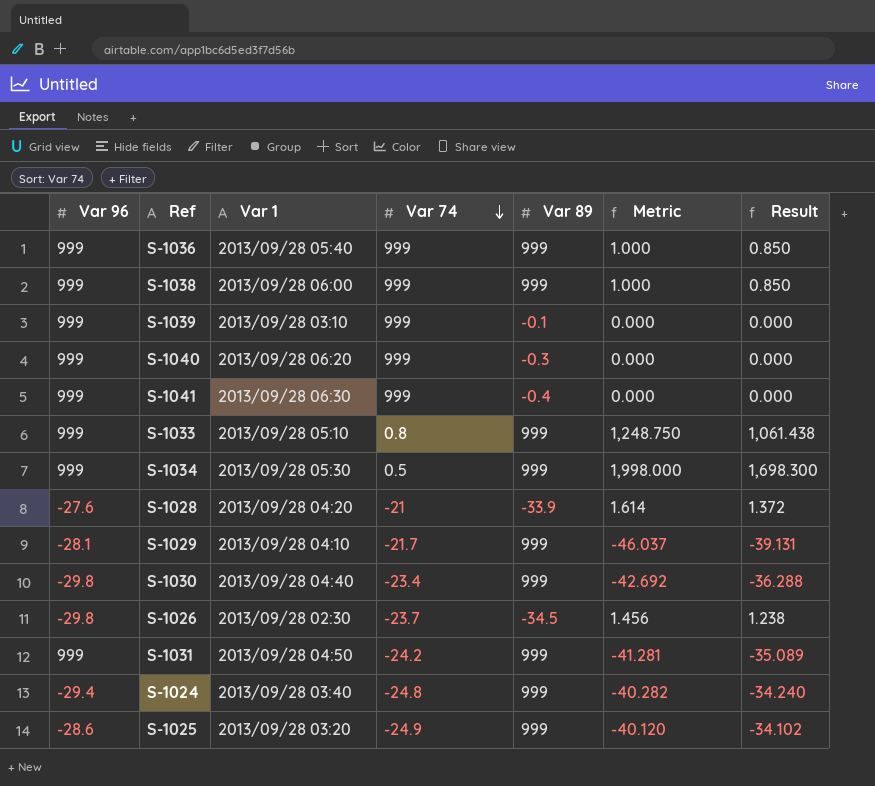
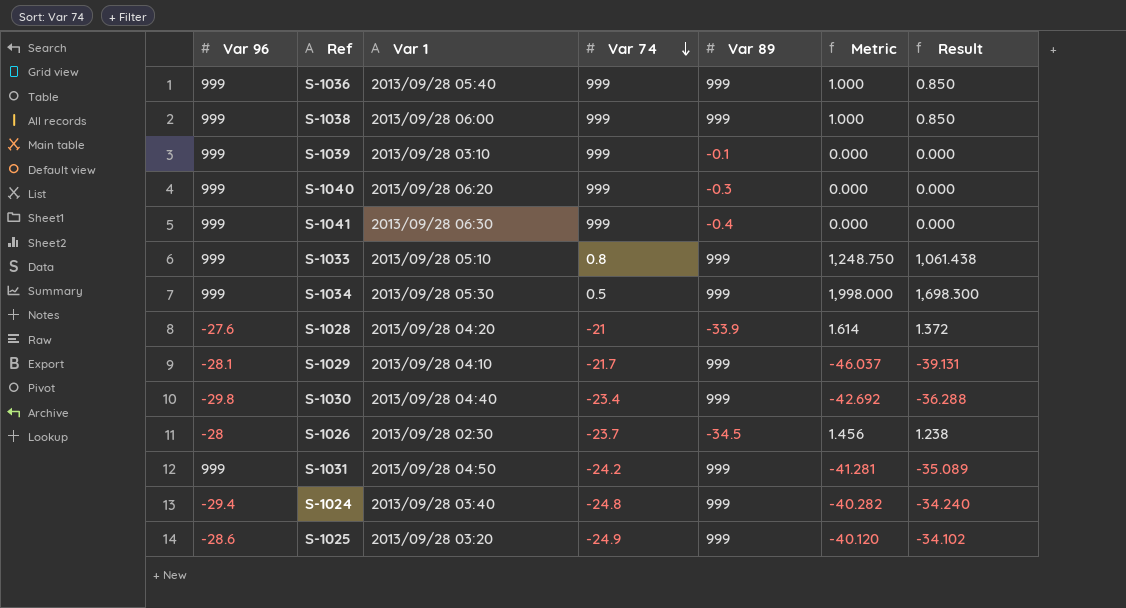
S-1026 | Var 96: -29.8 -> -28

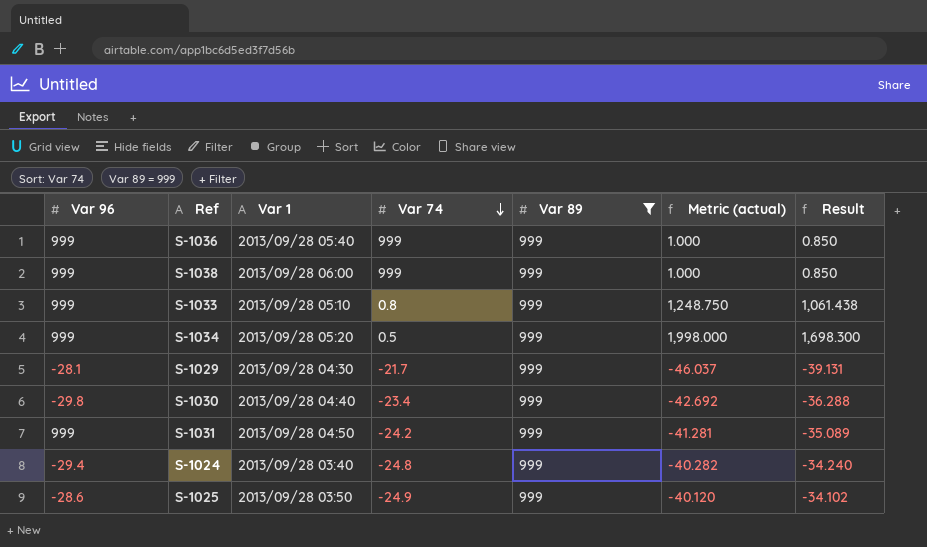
filter: none -> Var 89 = 999
column name: Metric -> Metric (actual)
S-1034 | Var 1: 2013/09/28 05:30 -> 2013/09/28 05:20
S-1029 | Var 1: 2013/09/28 04:10 -> 2013/09/28 04:30
S-1025 | Var 1: 2013/09/28 03:20 -> 2013/09/28 03:50

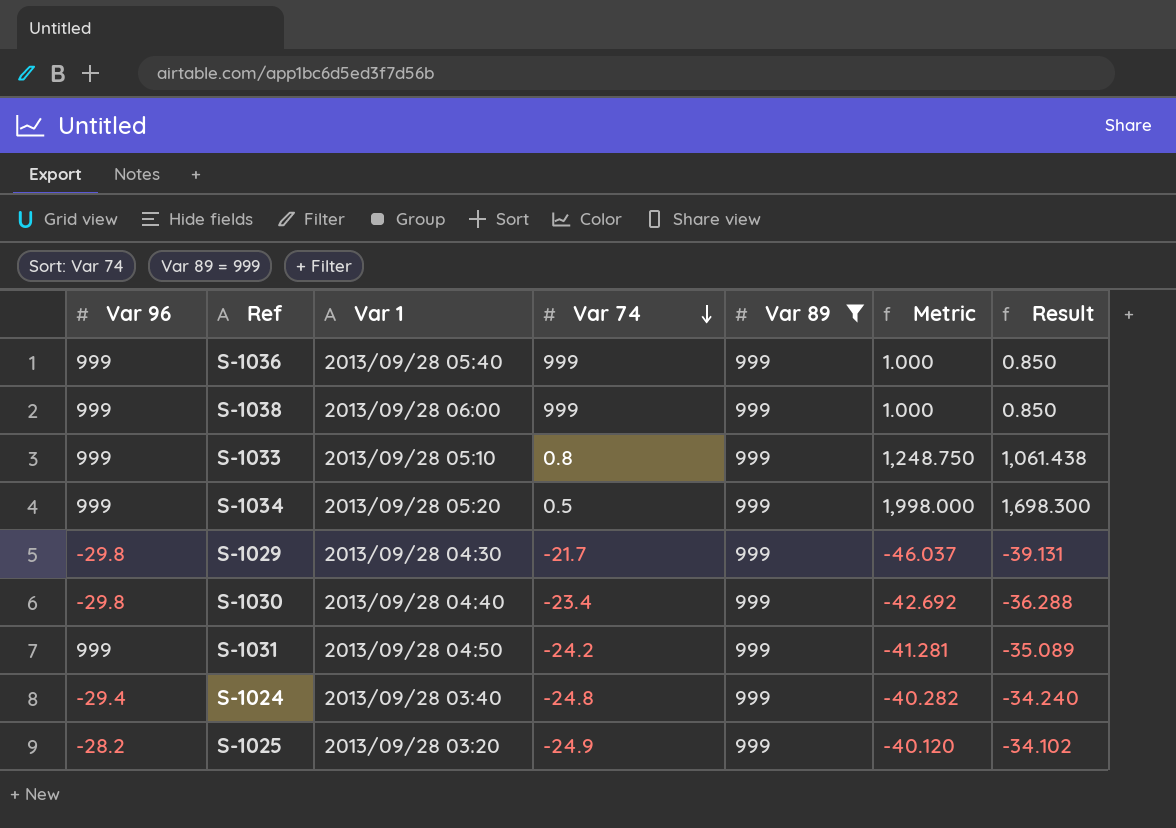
column name: Metric (actual) -> Metric
S-1029 | Var 96: -28.1 -> -29.8
S-1025 | Var 96: -28.6 -> -28.2
S-1025 | Var 1: 2013/09/28 03:50 -> 2013/09/28 03:20

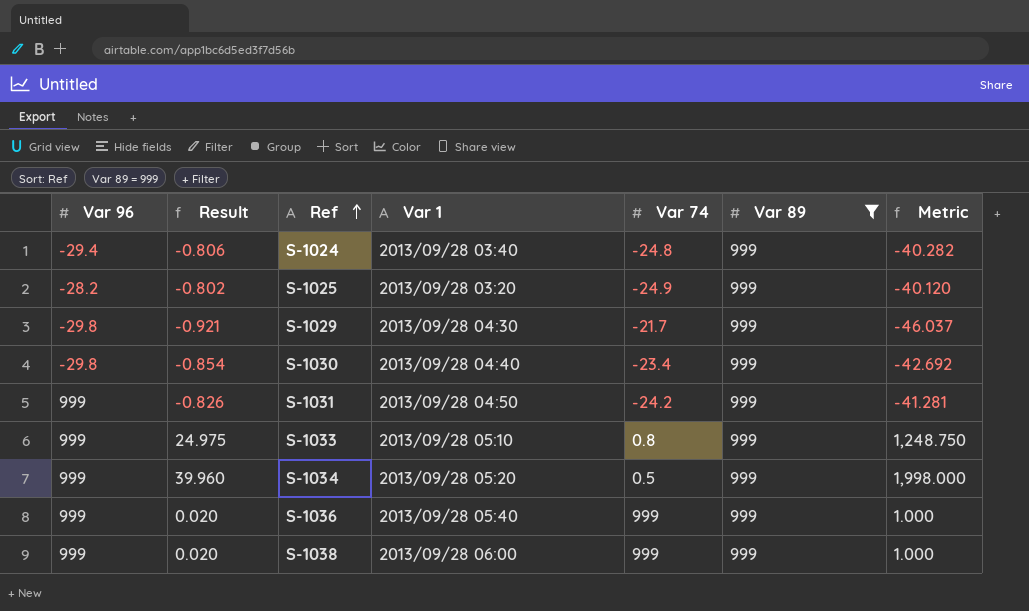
row order: Var 74 descending -> Ref ascending
column Result | formula: [Metric] * 0.85 -> [Metric] * 0.02
column Result | position: 7 -> 2

